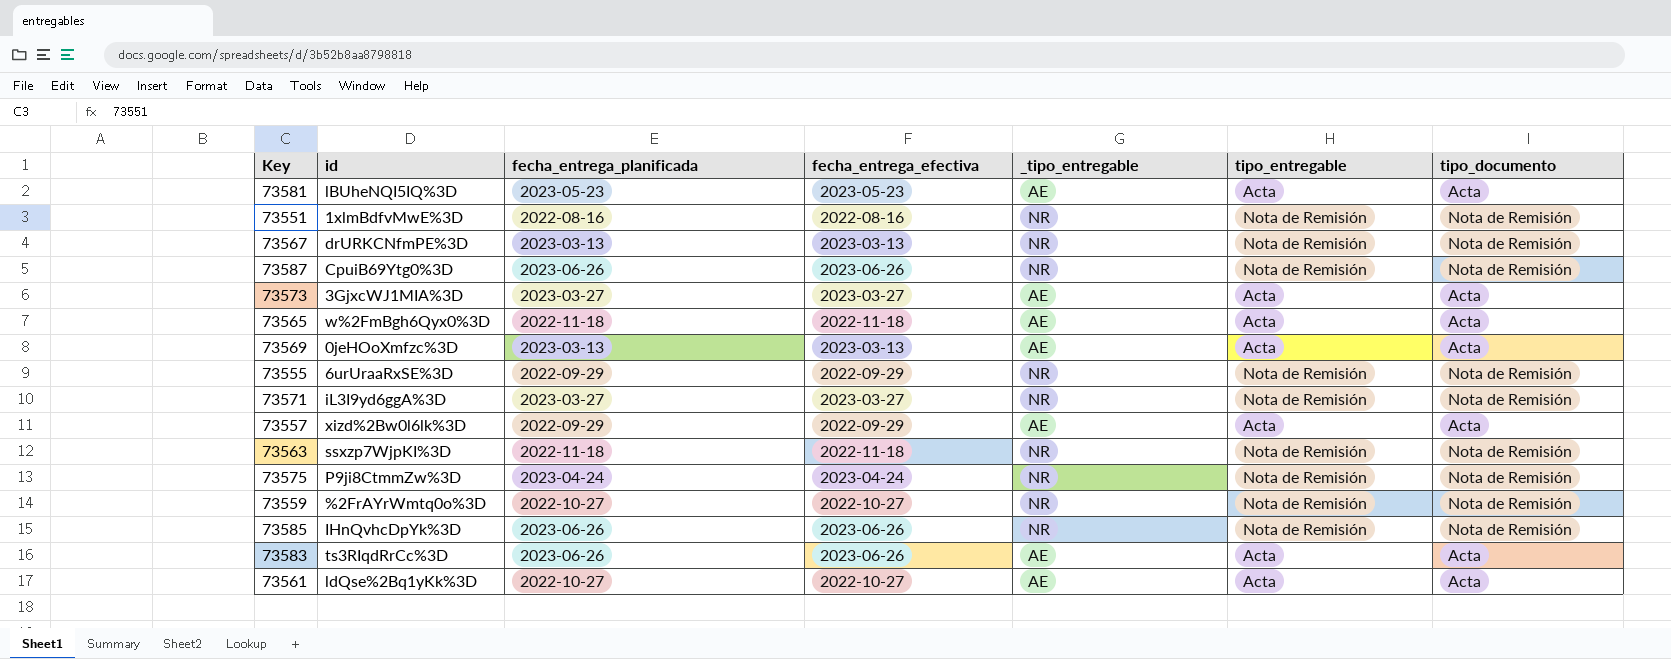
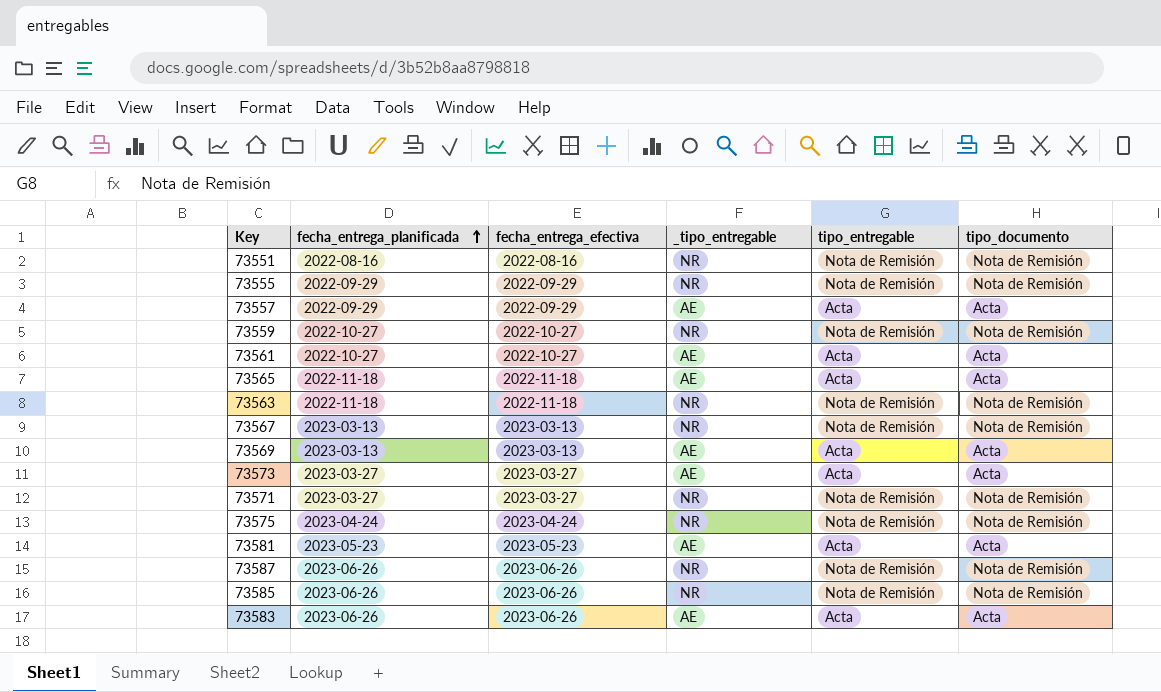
row order: none -> fecha_entrega_planificada ascending
column id | position: 2 -> none

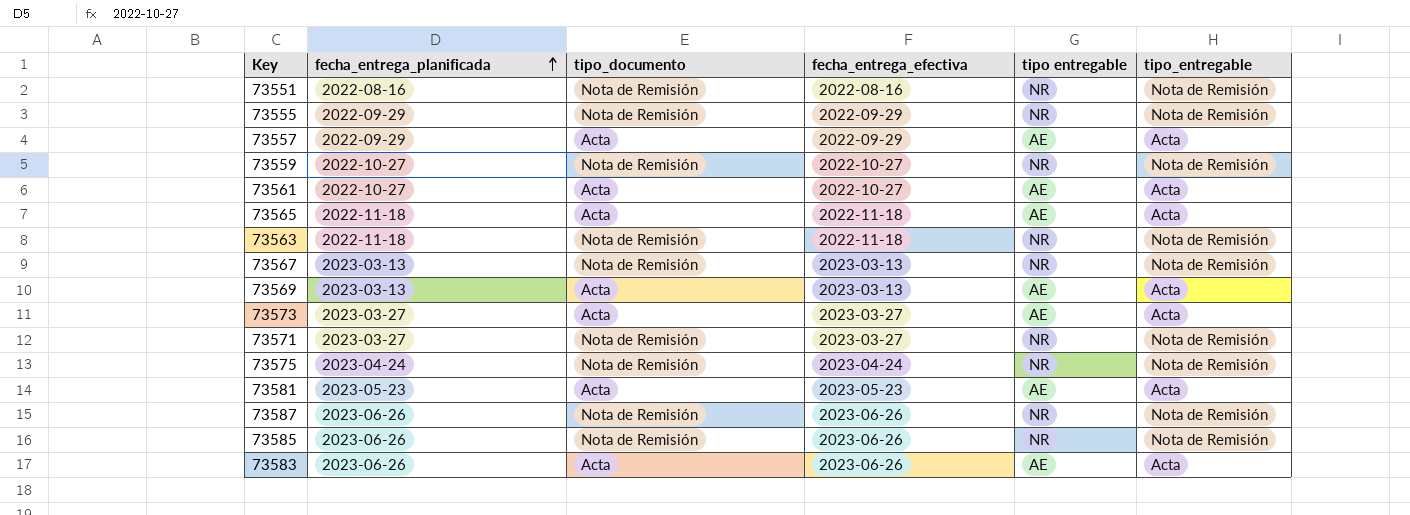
column tipo_documento | position: 6 -> 3
column name: _tipo_entregable -> tipo entregable

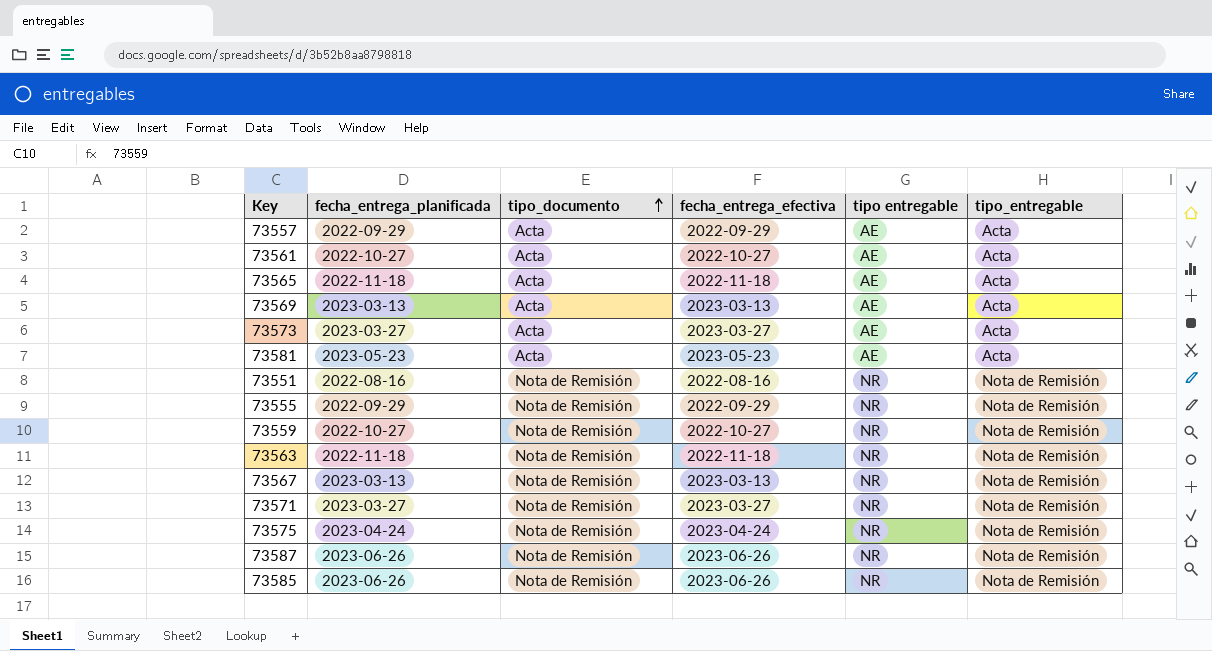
row order: fecha_entrega_planificada ascending -> tipo_documento ascending
row 73583: 2023-06-26 | Acta | 2023-06-26 | AE | Acta -> none

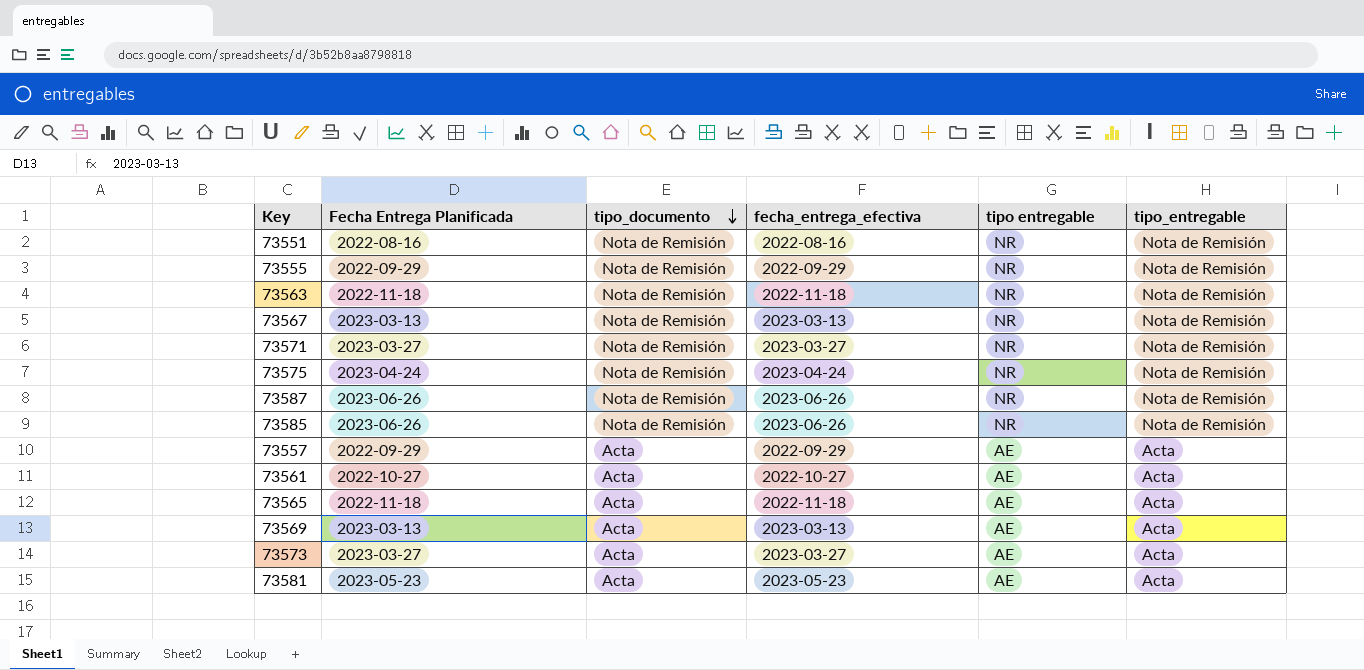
row order: tipo_documento ascending -> tipo_documento descending
column name: fecha_entrega_planificada -> Fecha Entrega Planificada
row 73559: 2022-10-27 | Nota de Remisión | 2022-10-27 | NR | Nota de Remisión -> none

